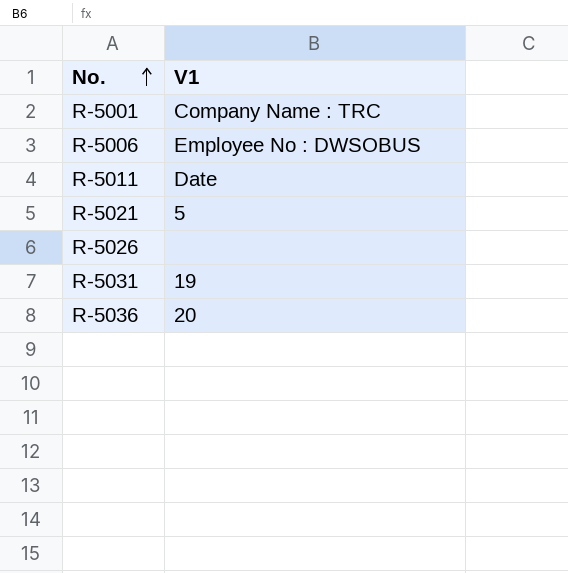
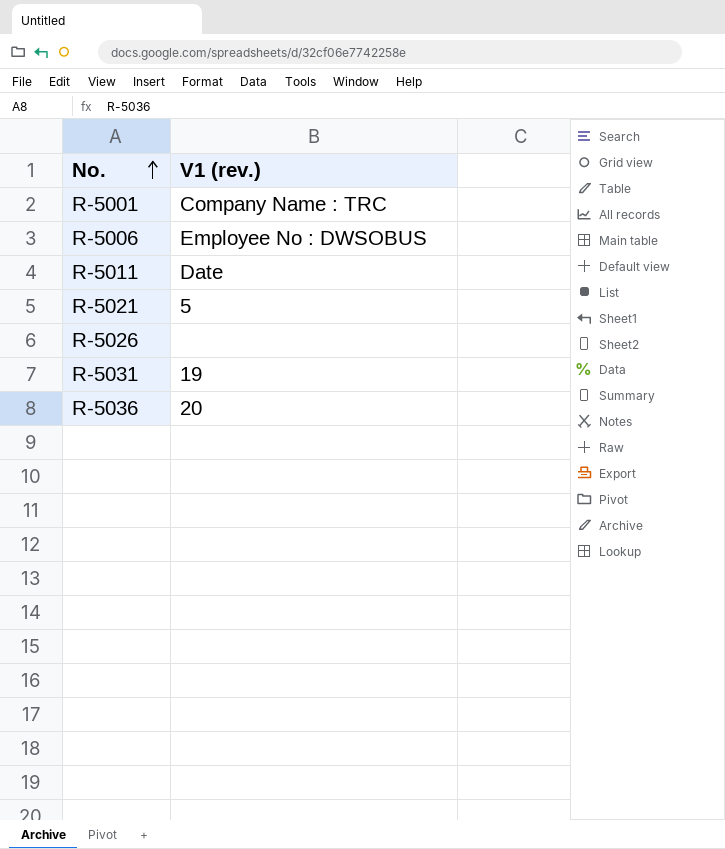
column name: V1 -> V1 (rev.)

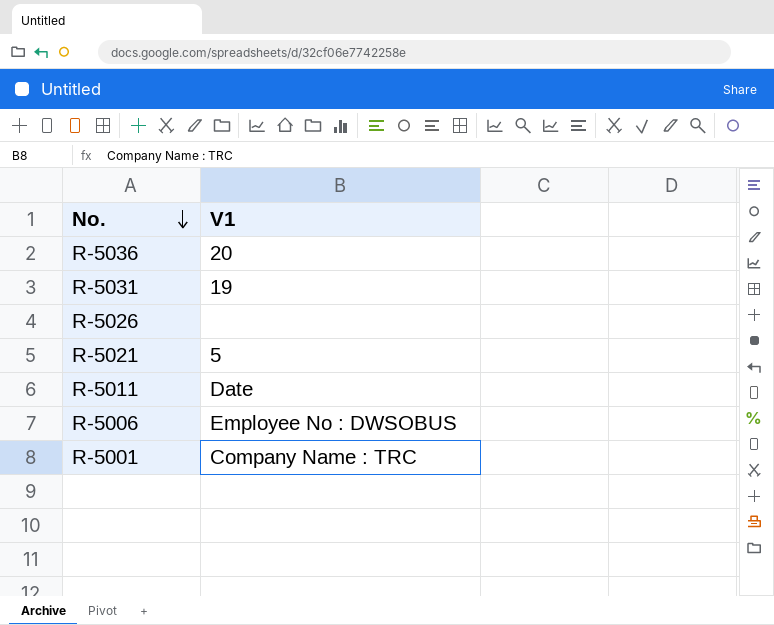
row order: No. ascending -> No. descending
column name: V1 (rev.) -> V1

